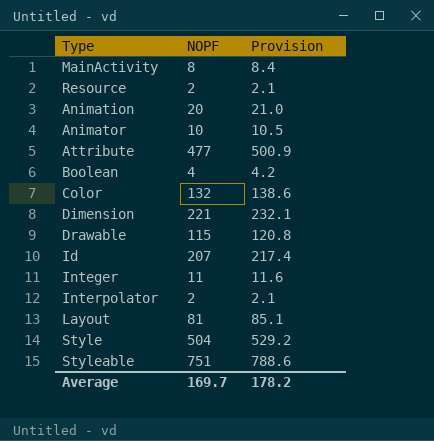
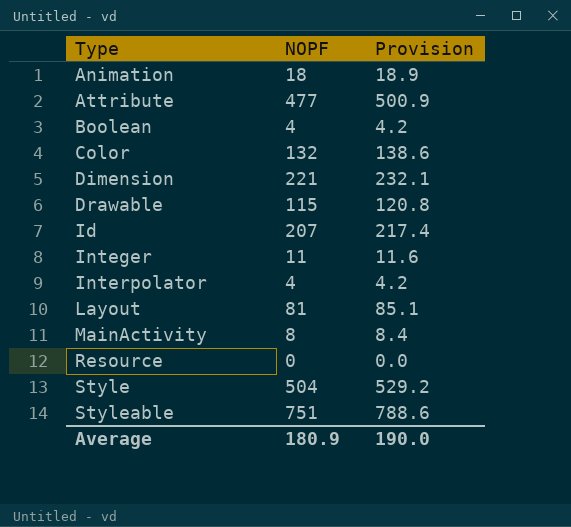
row order: none -> Type ascending
row Animator: 10 | 10.5 -> none
Animation | NOPF: 20 -> 18
Animation | Provision: 21.0 -> 18.9
Interpolator | NOPF: 2 -> 4
Interpolator | Provision: 2.1 -> 4.2
Resource | NOPF: 2 -> 0
Resource | Provision: 2.1 -> 0.0
Average | NOPF: 169.7 -> 180.9
Average | Provision: 178.2 -> 190.0

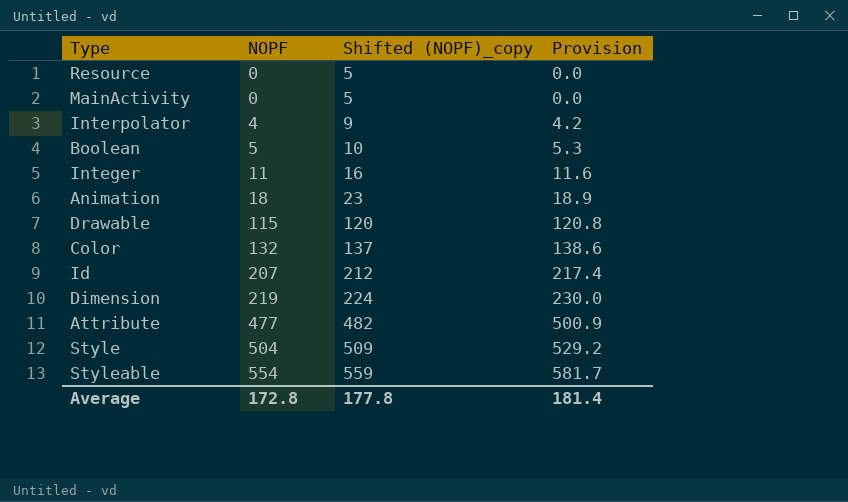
row order: Type ascending -> NOPF ascending
column Shifted (NOPF)_copy | formula: none -> [NOPF] + 5
row Layout: 81 | 85.1 -> none
MainActivity | NOPF: 8 -> 0
MainActivity | Provision: 8.4 -> 0.0
Boolean | NOPF: 4 -> 5
Boolean | Provision: 4.2 -> 5.3
Dimension | NOPF: 221 -> 219
Dimension | Provision: 232.1 -> 230.0
Styleable | NOPF: 751 -> 554
Styleable | Provision: 788.6 -> 581.7
Average | NOPF: 180.9 -> 172.8
Average | Provision: 190.0 -> 181.4

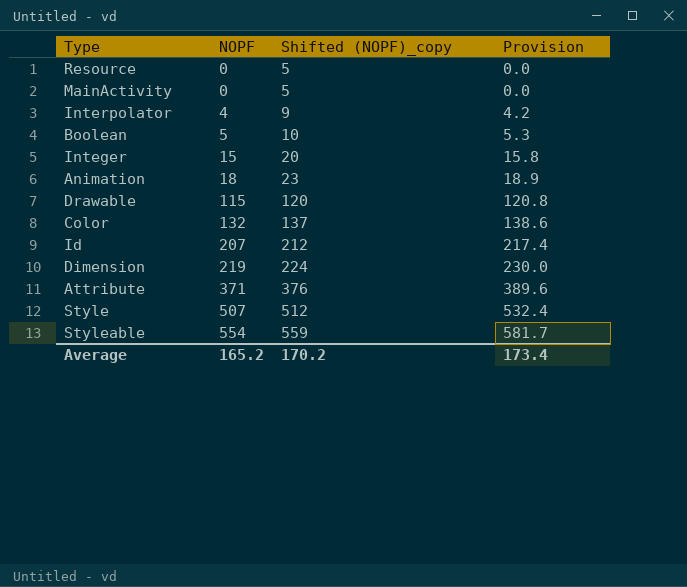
Integer | NOPF: 11 -> 15
Integer | Shifted (NOPF)_copy: 16 -> 20
Integer | Provision: 11.6 -> 15.8
Attribute | NOPF: 477 -> 371
Attribute | Shifted (NOPF)_copy: 482 -> 376
Attribute | Provision: 500.9 -> 389.6
Style | NOPF: 504 -> 507
Style | Shifted (NOPF)_copy: 509 -> 512
Style | Provision: 529.2 -> 532.4
Average | NOPF: 172.8 -> 165.2
Average | Shifted (NOPF)_copy: 177.8 -> 170.2
Average | Provision: 181.4 -> 173.4

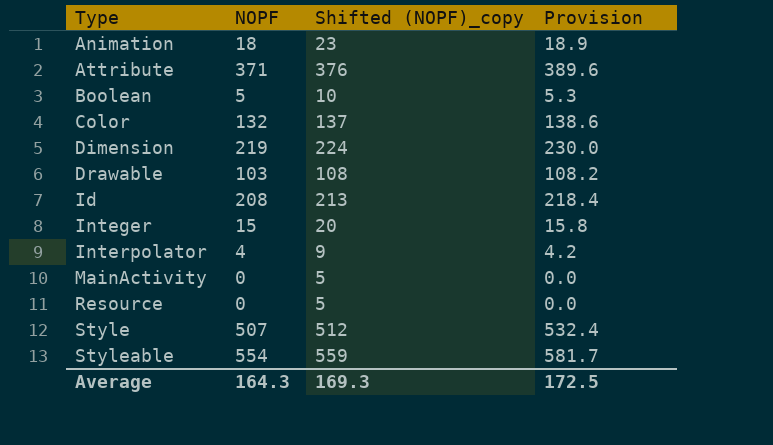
row order: NOPF ascending -> Type ascending
Drawable | NOPF: 115 -> 103
Drawable | Shifted (NOPF)_copy: 120 -> 108
Drawable | Provision: 120.8 -> 108.2
Id | NOPF: 207 -> 208
Id | Shifted (NOPF)_copy: 212 -> 213
Id | Provision: 217.4 -> 218.4
Average | NOPF: 165.2 -> 164.3
Average | Shifted (NOPF)_copy: 170.2 -> 169.3
Average | Provision: 173.4 -> 172.5

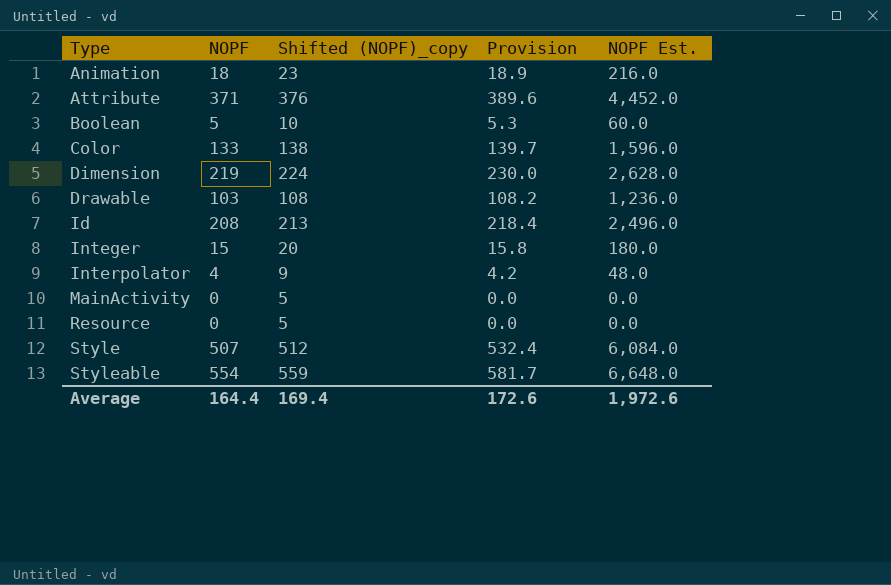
column NOPF Est. | formula: none -> [NOPF] * 12
Color | NOPF: 132 -> 133
Color | Shifted (NOPF)_copy: 137 -> 138
Color | Provision: 138.6 -> 139.7
Average | NOPF: 164.3 -> 164.4
Average | Shifted (NOPF)_copy: 169.3 -> 169.4
Average | Provision: 172.5 -> 172.6

